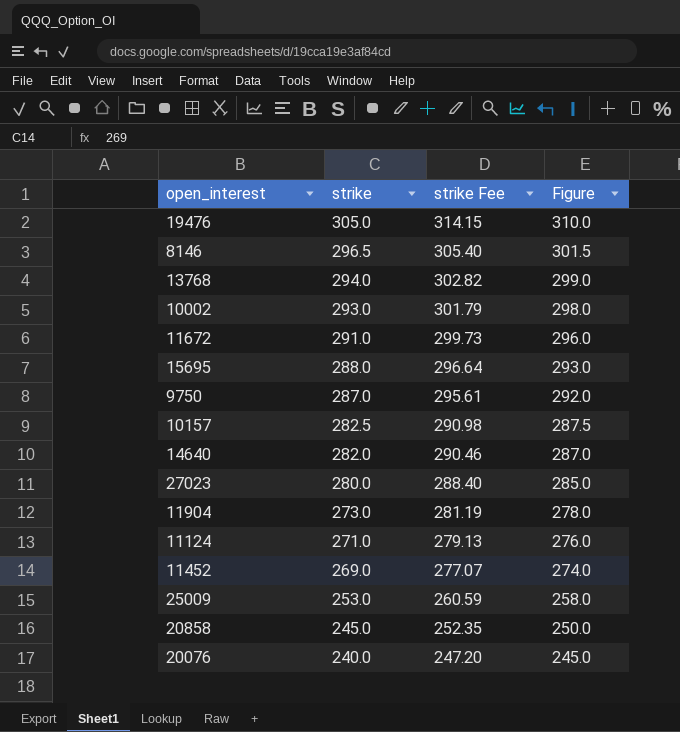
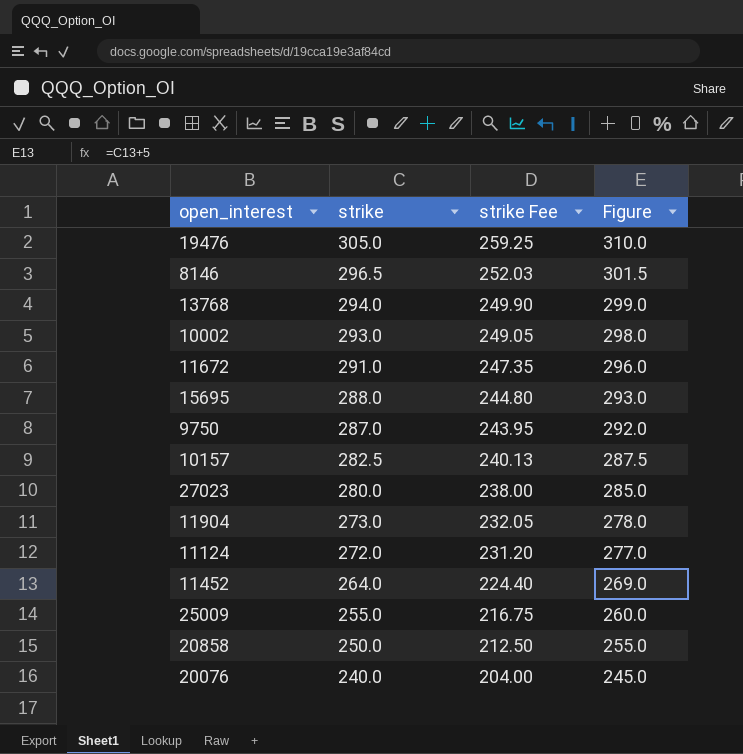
column strike Fee | formula: [strike] * 1.03 -> [strike] * 0.85
row 14640: 282.0 | 290.46 | 287.0 -> none
11124 | strike: 271.0 -> 272.0
11124 | Figure: 276.0 -> 277.0
11452 | strike: 269.0 -> 264.0
11452 | Figure: 274.0 -> 269.0
25009 | strike: 253.0 -> 255.0
25009 | Figure: 258.0 -> 260.0
20858 | strike: 245.0 -> 250.0
20858 | Figure: 250.0 -> 255.0

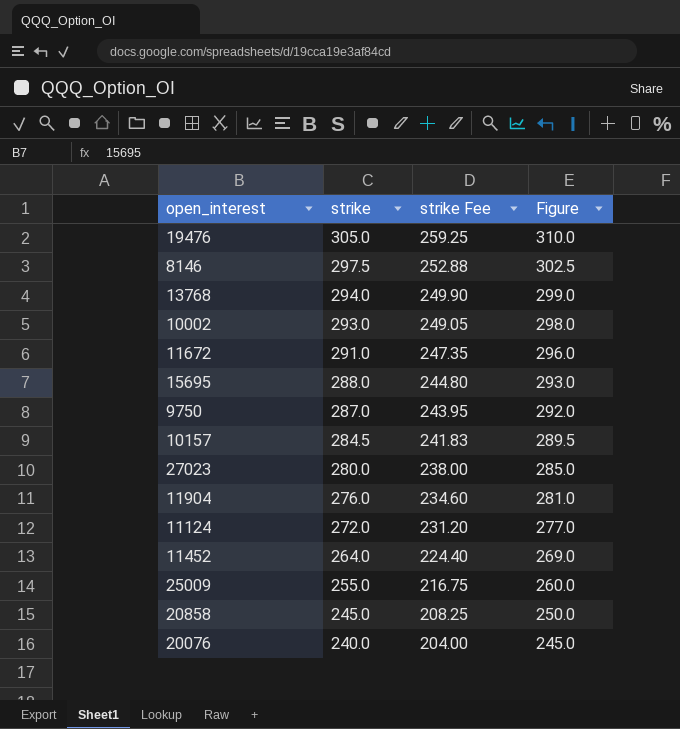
8146 | strike: 296.5 -> 297.5
8146 | strike Fee: 252.03 -> 252.88
8146 | Figure: 301.5 -> 302.5
10157 | strike: 282.5 -> 284.5
10157 | strike Fee: 240.13 -> 241.83
10157 | Figure: 287.5 -> 289.5
11904 | strike: 273.0 -> 276.0
11904 | strike Fee: 232.05 -> 234.60
11904 | Figure: 278.0 -> 281.0
20858 | strike: 250.0 -> 245.0
20858 | strike Fee: 212.50 -> 208.25
20858 | Figure: 255.0 -> 250.0

